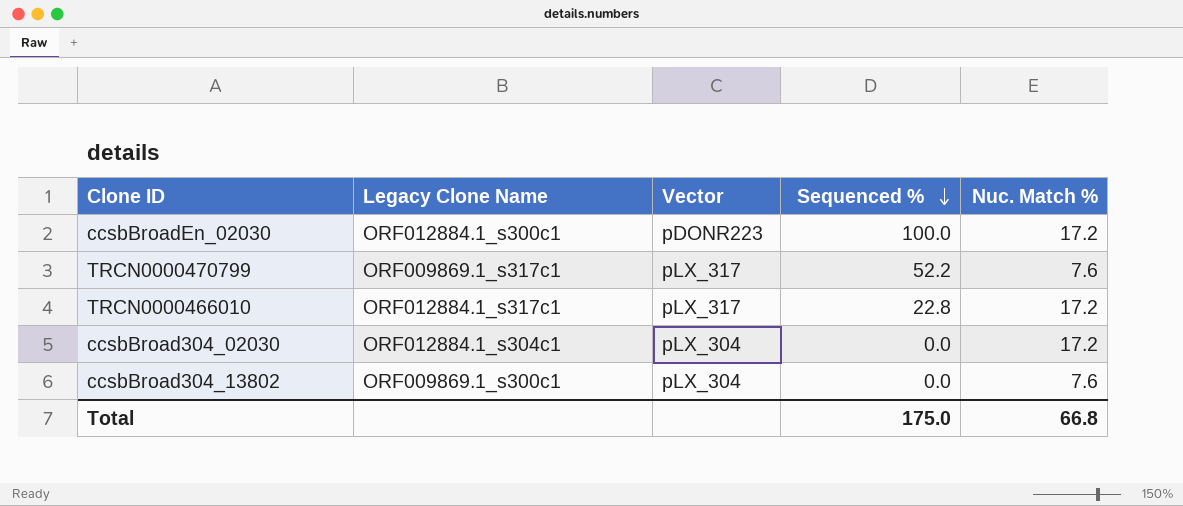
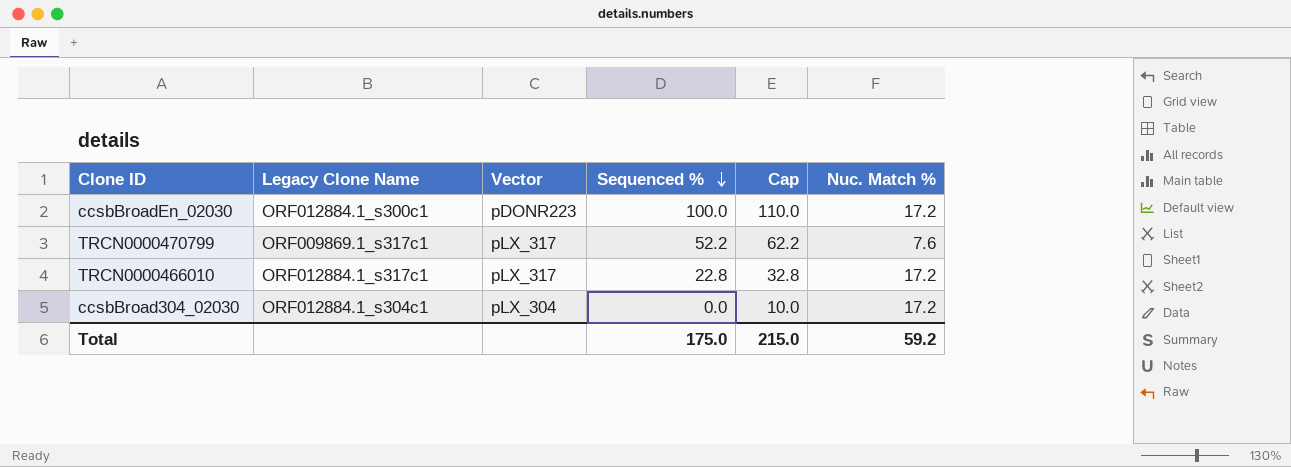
column Cap | formula: none -> [Sequenced %] + 10
row ccsbBroad304_13802: ORF009869.1_s300c1 | pLX_304 | 0.0 | 7.6 -> none
Total | Nuc. Match %: 66.8 -> 59.2

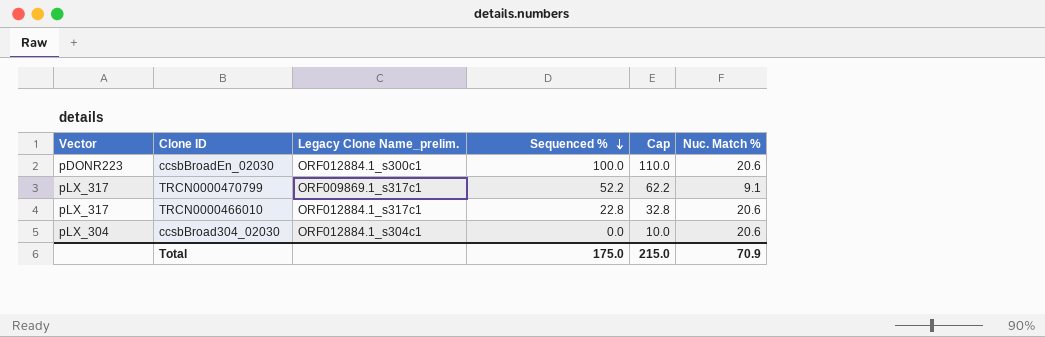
column Vector | position: 3 -> 1
column name: Legacy Clone Name -> Legacy Clone Name_prelim.
ccsbBroadEn_02030 | Nuc. Match %: 17.2 -> 20.6
TRCN0000470799 | Nuc. Match %: 7.6 -> 9.1
TRCN0000466010 | Nuc. Match %: 17.2 -> 20.6
ccsbBroad304_02030 | Nuc. Match %: 17.2 -> 20.6
Total | Nuc. Match %: 59.2 -> 70.9

